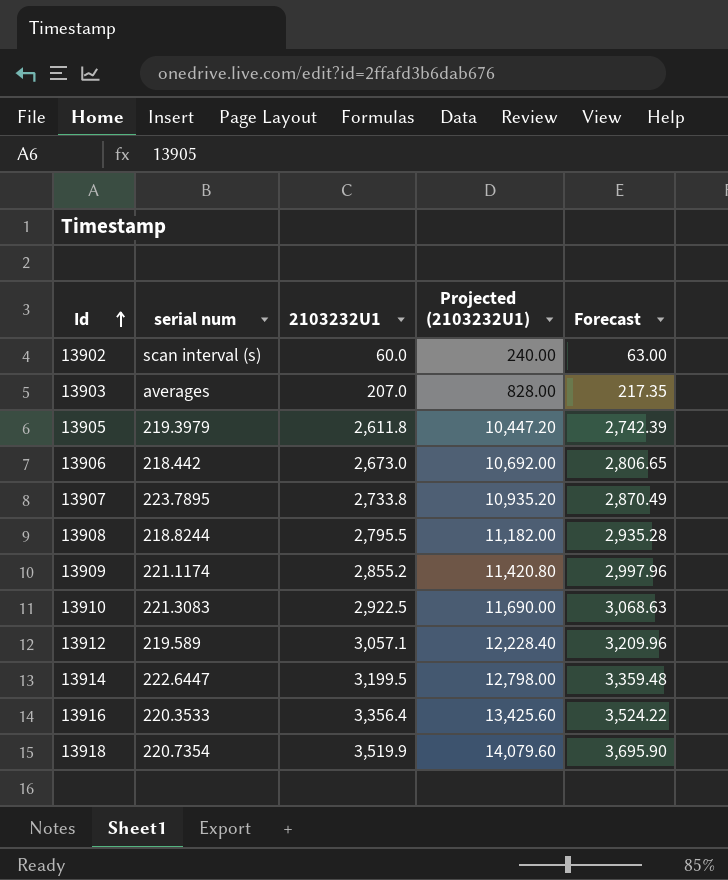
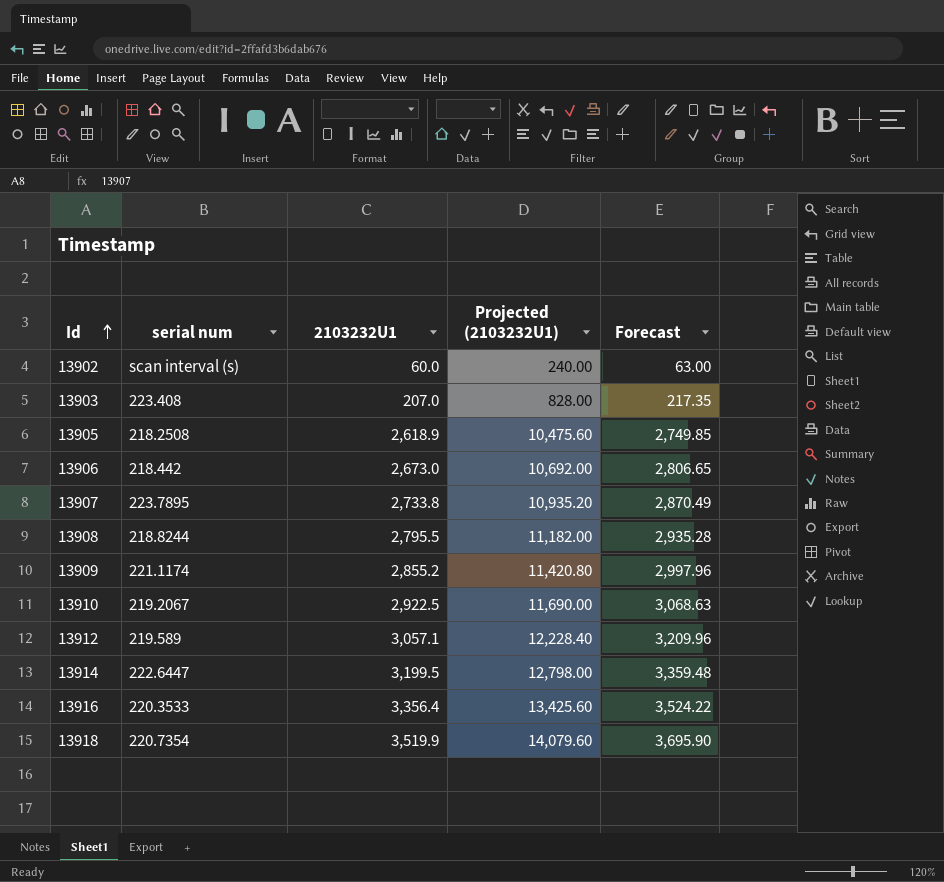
13903 | serial num: averages -> 223.408
13905 | serial num: 219.3979 -> 218.2508
13905 | 2103232U1: 2,611.8 -> 2,618.9
13905 | Projected (2103232U1): 10,447.20 -> 10,475.60
13905 | Forecast: 2,742.39 -> 2,749.85
13910 | serial num: 221.3083 -> 219.2067

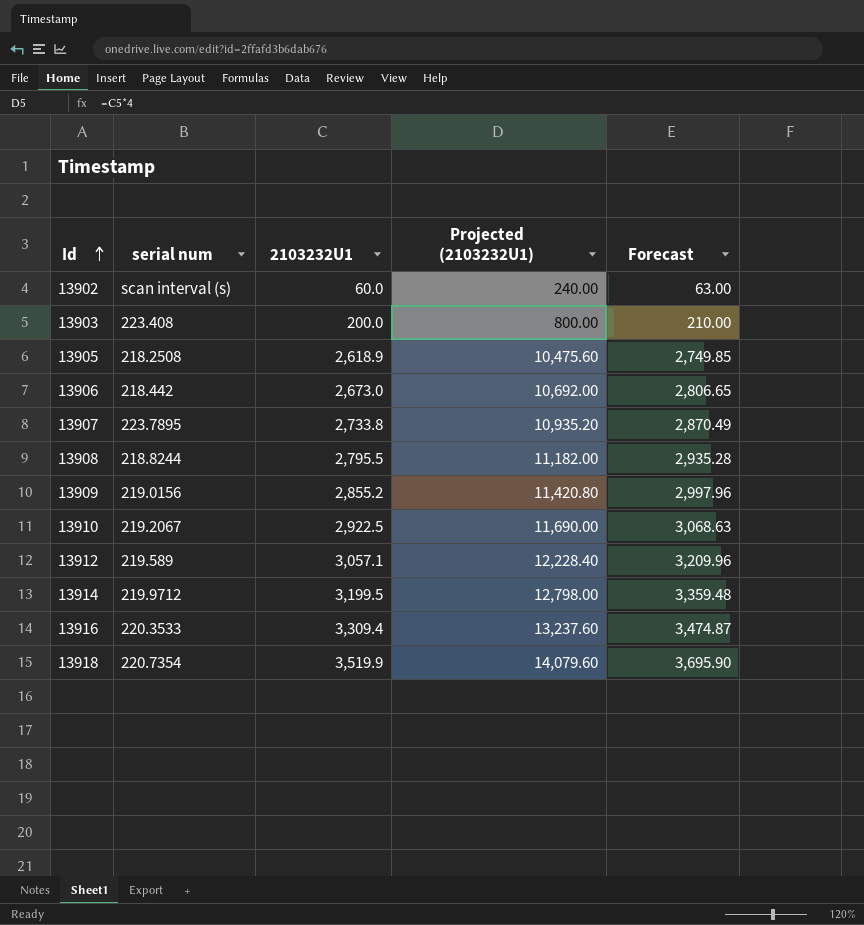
13903 | 2103232U1: 207.0 -> 200.0
13903 | Projected (2103232U1): 828.00 -> 800.00
13903 | Forecast: 217.35 -> 210.00
13909 | serial num: 221.1174 -> 219.0156
13914 | serial num: 222.6447 -> 219.9712
13916 | 2103232U1: 3,356.4 -> 3,309.4
13916 | Projected (2103232U1): 13,425.60 -> 13,237.60
13916 | Forecast: 3,524.22 -> 3,474.87

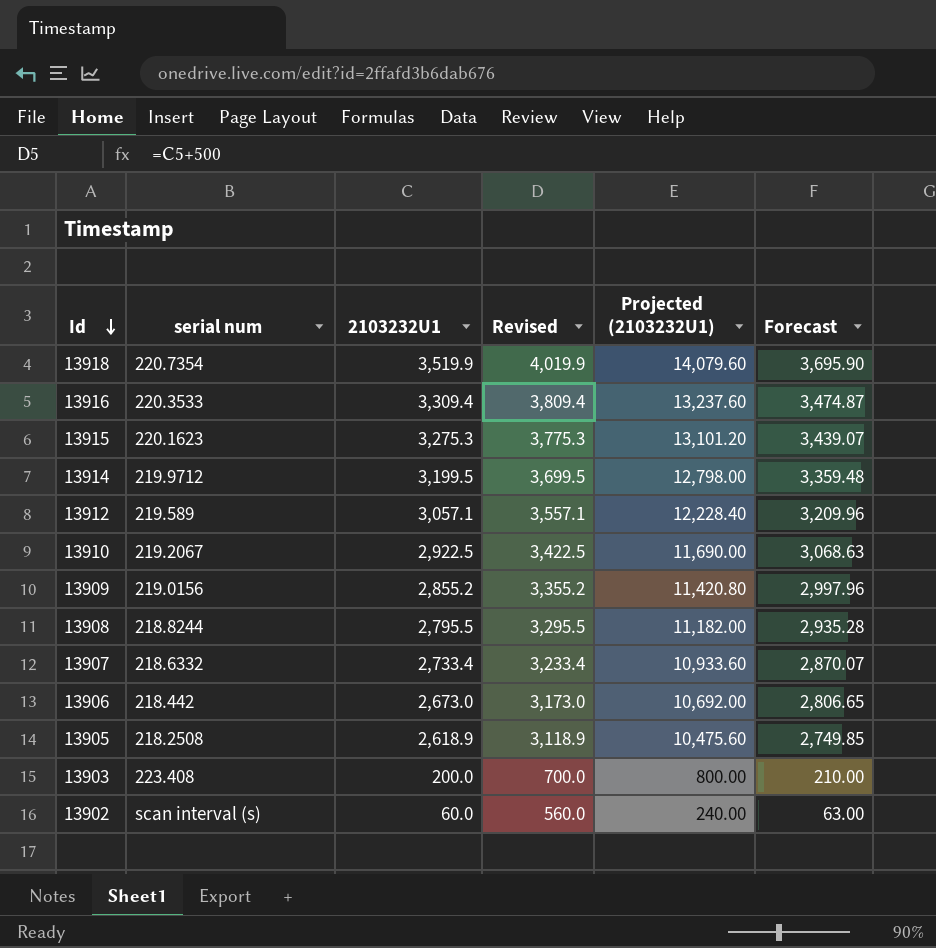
row order: Id ascending -> Id descending
column Revised | formula: none -> [2103232U1] + 500
row 13915: none -> 220.1623 | 3,275.3 | 3,775.3 | 13,101.20 | 3,439.07
13907 | serial num: 223.7895 -> 218.6332
13907 | 2103232U1: 2,733.8 -> 2,733.4
13907 | Projected (2103232U1): 10,935.20 -> 10,933.60
13907 | Forecast: 2,870.49 -> 2,870.07

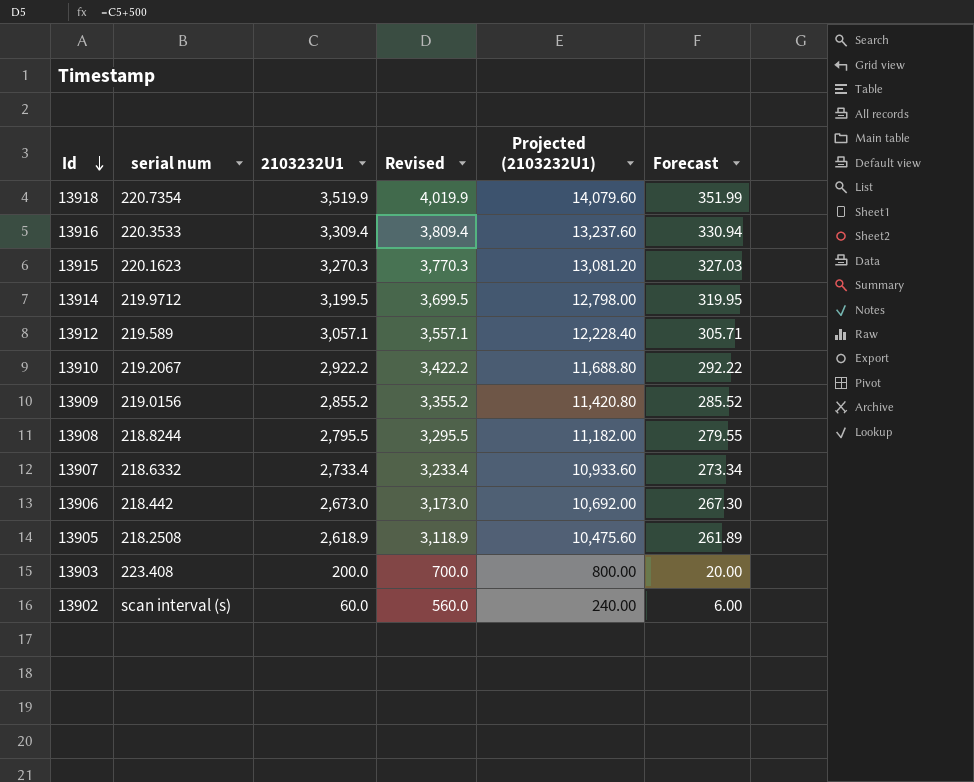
column Forecast | formula: [2103232U1] * 1.05 -> [2103232U1] * 0.1
13915 | 2103232U1: 3,275.3 -> 3,270.3
13915 | Revised: 3,775.3 -> 3,770.3
13915 | Projected (2103232U1): 13,101.20 -> 13,081.20
13910 | 2103232U1: 2,922.5 -> 2,922.2
13910 | Revised: 3,422.5 -> 3,422.2
13910 | Projected (2103232U1): 11,690.00 -> 11,688.80

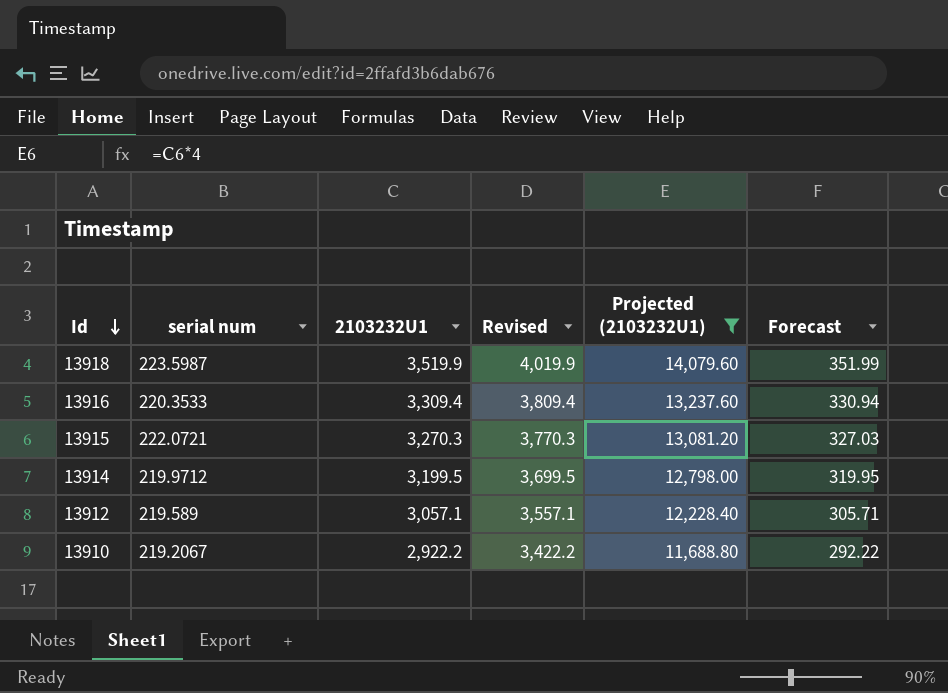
filter: none -> Projected (2103232U1) >= 11,688.80
13918 | serial num: 220.7354 -> 223.5987
13915 | serial num: 220.1623 -> 222.0721

